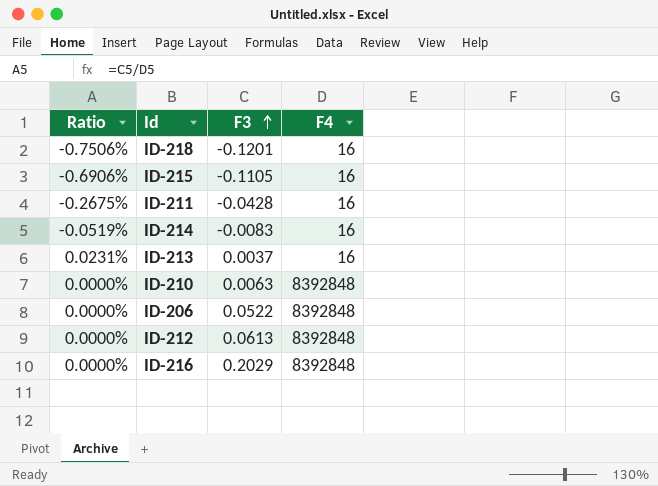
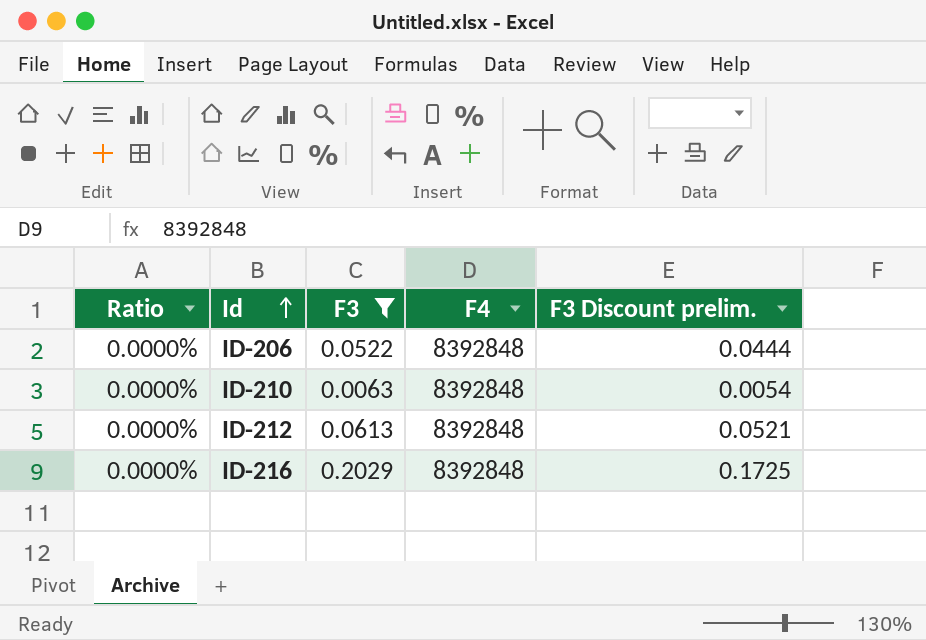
filter: none -> F3 >= 0.0063
row order: F3 ascending -> Id ascending
column F3 Discount prelim. | formula: none -> [F3] * 0.85

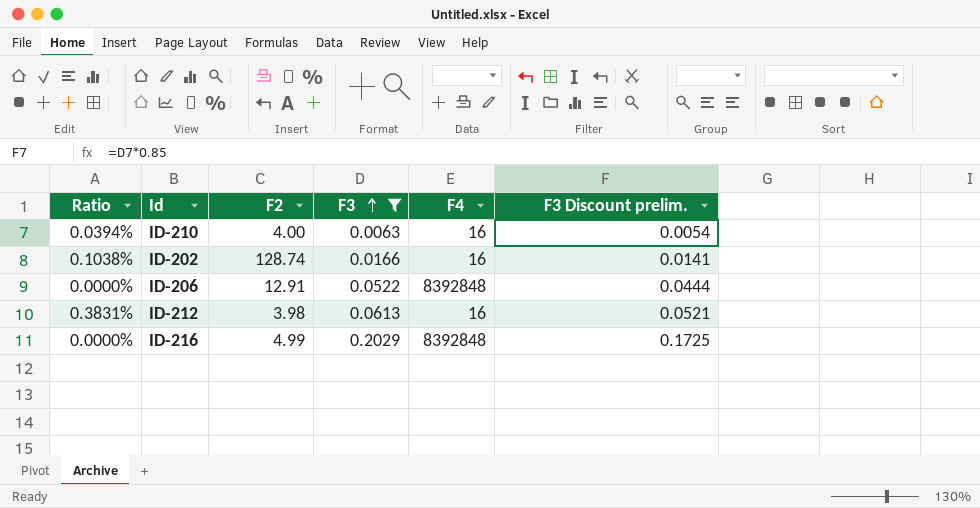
row order: Id ascending -> F3 ascending
column F2 | position: none -> 3
ID-210 | Ratio: 0.0000% -> 0.0394%
ID-210 | F4: 8392848 -> 16
row ID-202: none -> 0.1038% | 128.74 | 0.0166 | 16 | 0.0141
ID-212 | Ratio: 0.0000% -> 0.3831%
ID-212 | F4: 8392848 -> 16

